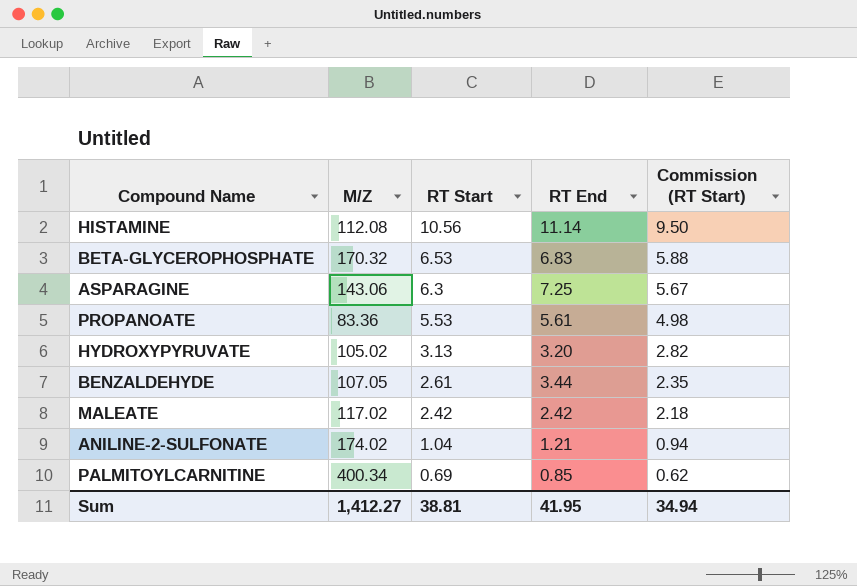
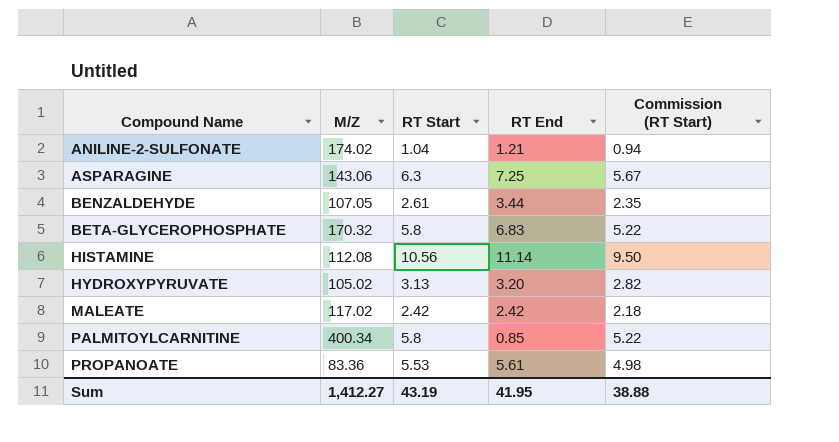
row order: RT Start descending -> Compound Name ascending
BETA-GLYCEROPHOSPHATE | RT Start: 6.53 -> 5.8
BETA-GLYCEROPHOSPHATE | Commission (RT Start): 5.88 -> 5.22
PALMITOYLCARNITINE | RT Start: 0.69 -> 5.8
PALMITOYLCARNITINE | Commission (RT Start): 0.62 -> 5.22
Sum | RT Start: 38.81 -> 43.19
Sum | Commission (RT Start): 34.94 -> 38.88

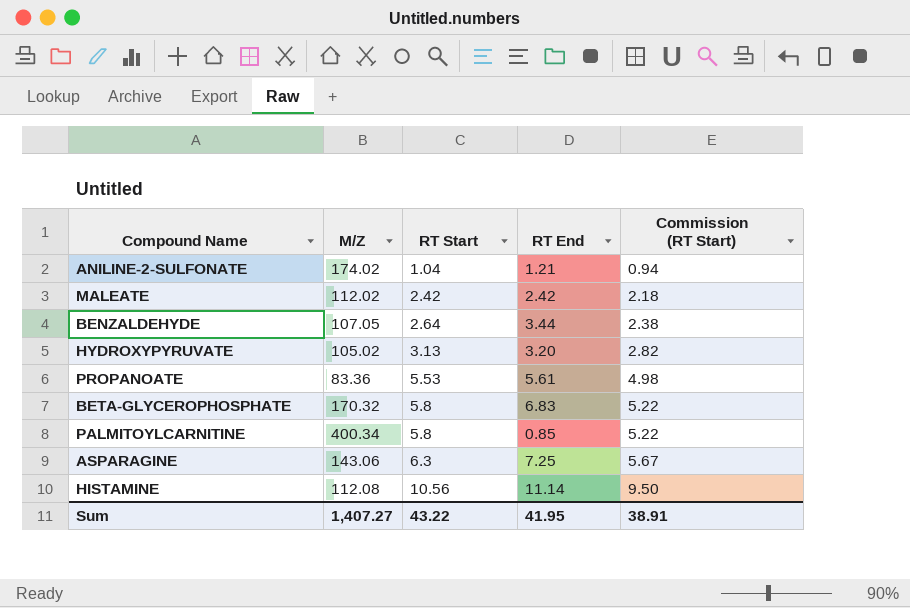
row order: Compound Name ascending -> RT Start ascending
MALEATE | M/Z: 117.02 -> 112.02
BENZALDEHYDE | RT Start: 2.61 -> 2.64
BENZALDEHYDE | Commission (RT Start): 2.35 -> 2.38
Sum | M/Z: 1,412.27 -> 1,407.27
Sum | RT Start: 43.19 -> 43.22
Sum | Commission (RT Start): 38.88 -> 38.91

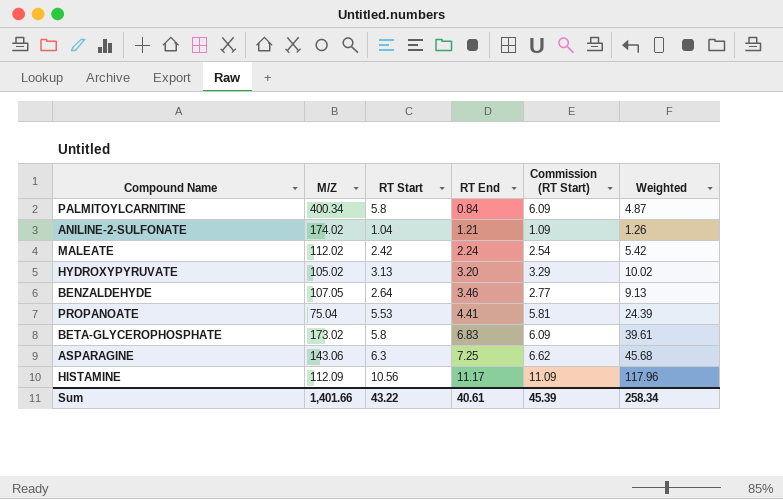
row order: RT Start ascending -> RT End ascending
column Commission (RT Start) | formula: [RT Start] * 0.9 -> [RT Start] * 1.05
column Weighted | formula: none -> [RT Start] * [RT End]
PALMITOYLCARNITINE | RT End: 0.85 -> 0.84
MALEATE | RT End: 2.42 -> 2.24
BENZALDEHYDE | RT End: 3.44 -> 3.46
PROPANOATE | M/Z: 83.36 -> 75.04
PROPANOATE | RT End: 5.61 -> 4.41
BETA-GLYCEROPHOSPHATE | M/Z: 170.32 -> 173.02
HISTAMINE | M/Z: 112.08 -> 112.09
HISTAMINE | RT End: 11.14 -> 11.17
Sum | M/Z: 1,407.27 -> 1,401.66
Sum | RT End: 41.95 -> 40.61
Sum | Commission (RT Start): 38.91 -> 45.39

